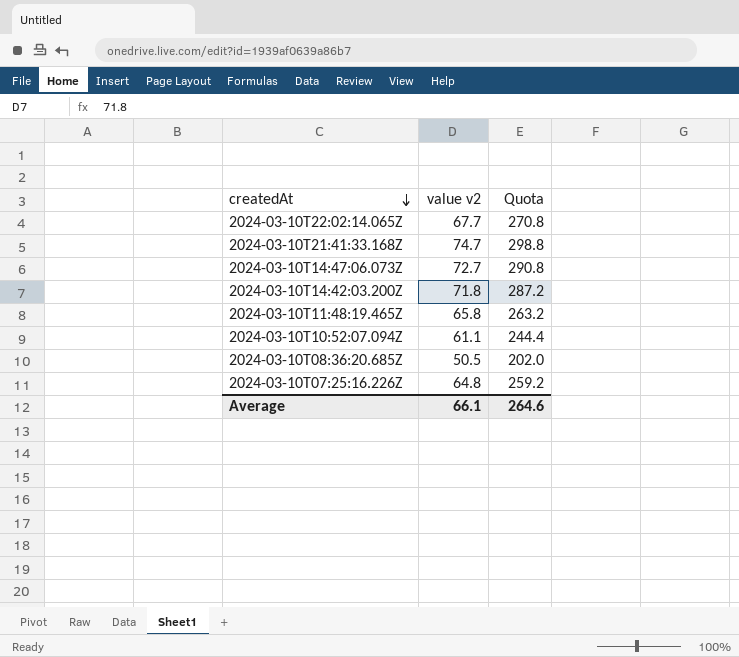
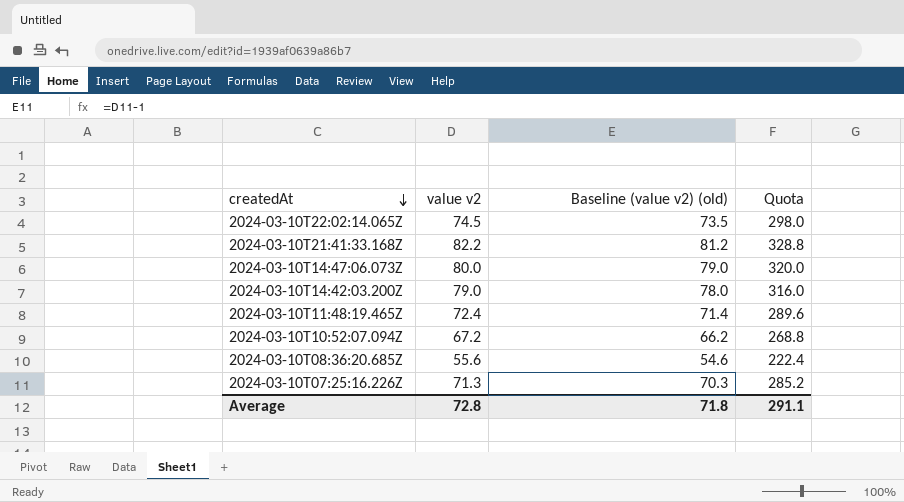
column Baseline (value v2) (old) | formula: none -> [value v2] - 1
2024-03-10T22:02:14.065Z | value v2: 67.7 -> 74.5
2024-03-10T22:02:14.065Z | Quota: 270.8 -> 298.0
2024-03-10T21:41:33.168Z | value v2: 74.7 -> 82.2
2024-03-10T21:41:33.168Z | Quota: 298.8 -> 328.8
2024-03-10T14:47:06.073Z | value v2: 72.7 -> 80.0
2024-03-10T14:47:06.073Z | Quota: 290.8 -> 320.0
2024-03-10T14:42:03.200Z | value v2: 71.8 -> 79.0
2024-03-10T14:42:03.200Z | Quota: 287.2 -> 316.0
2024-03-10T11:48:19.465Z | value v2: 65.8 -> 72.4
2024-03-10T11:48:19.465Z | Quota: 263.2 -> 289.6
2024-03-10T10:52:07.094Z | value v2: 61.1 -> 67.2
2024-03-10T10:52:07.094Z | Quota: 244.4 -> 268.8
2024-03-10T08:36:20.685Z | value v2: 50.5 -> 55.6
2024-03-10T08:36:20.685Z | Quota: 202.0 -> 222.4
2024-03-10T07:25:16.226Z | value v2: 64.8 -> 71.3
2024-03-10T07:25:16.226Z | Quota: 259.2 -> 285.2
Average | value v2: 66.1 -> 72.8
Average | Quota: 264.6 -> 291.1

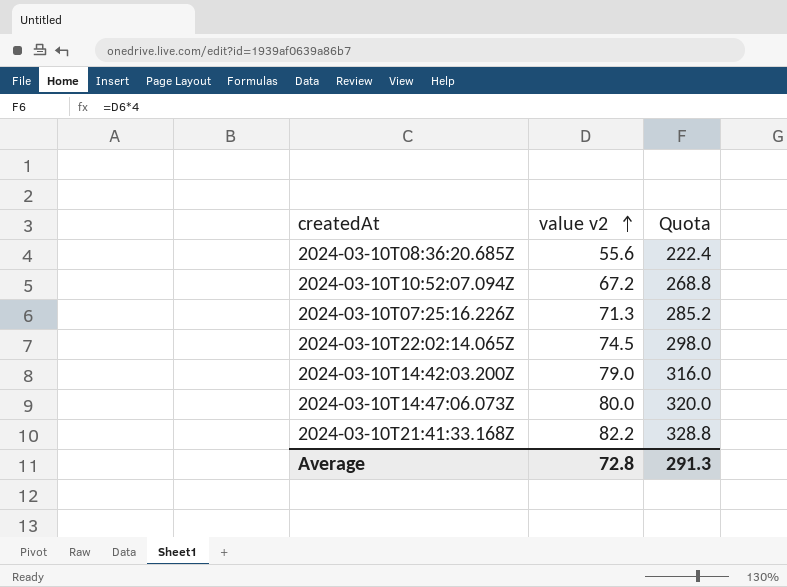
row order: createdAt descending -> value v2 ascending
column Baseline (value v2) (old) | formula: [value v2] - 1 -> none
row 2024-03-10T11:48:19.465Z: 72.4 | 71.4 | 289.6 -> none
Average | Quota: 291.1 -> 291.3

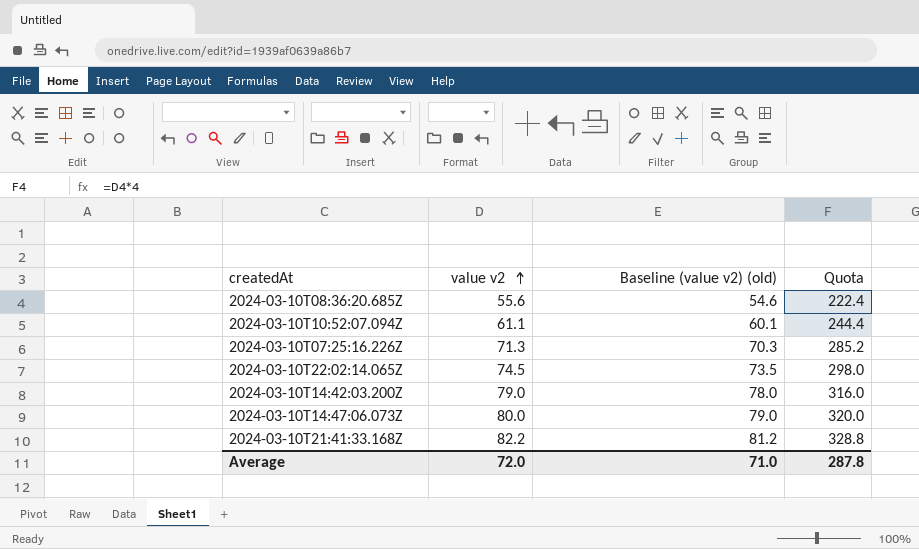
column Baseline (value v2) (old) | formula: none -> [value v2] - 1
2024-03-10T10:52:07.094Z | value v2: 67.2 -> 61.1
2024-03-10T10:52:07.094Z | Quota: 268.8 -> 244.4
Average | value v2: 72.8 -> 72.0
Average | Quota: 291.3 -> 287.8

